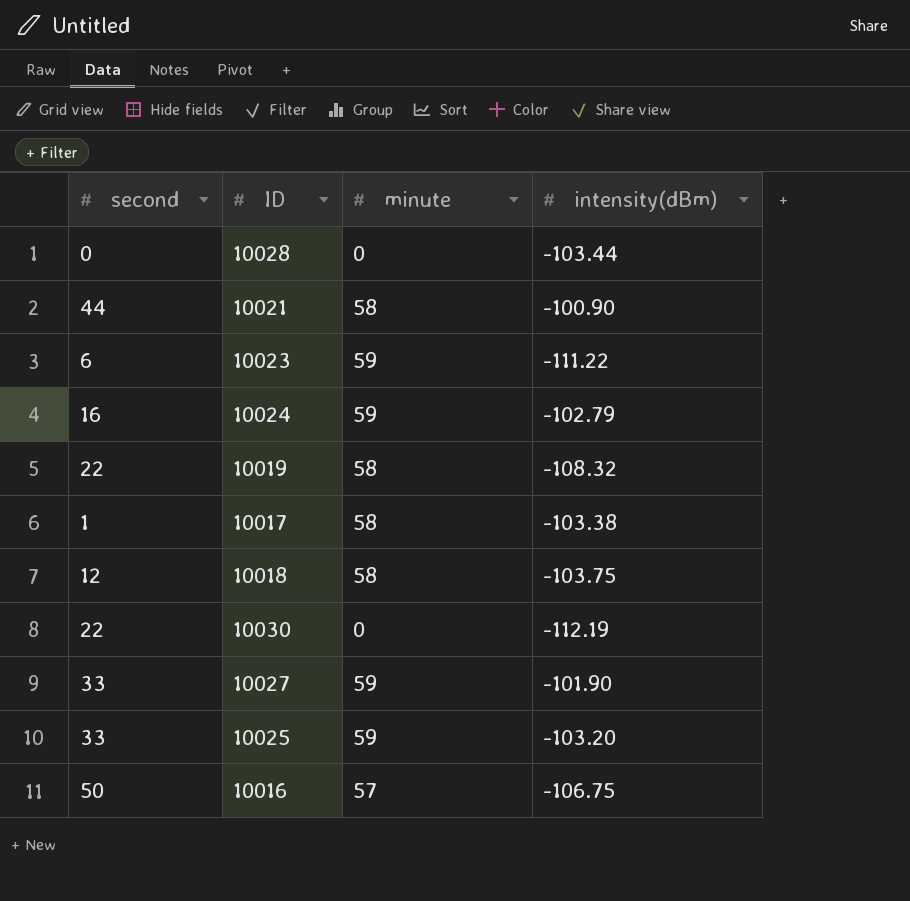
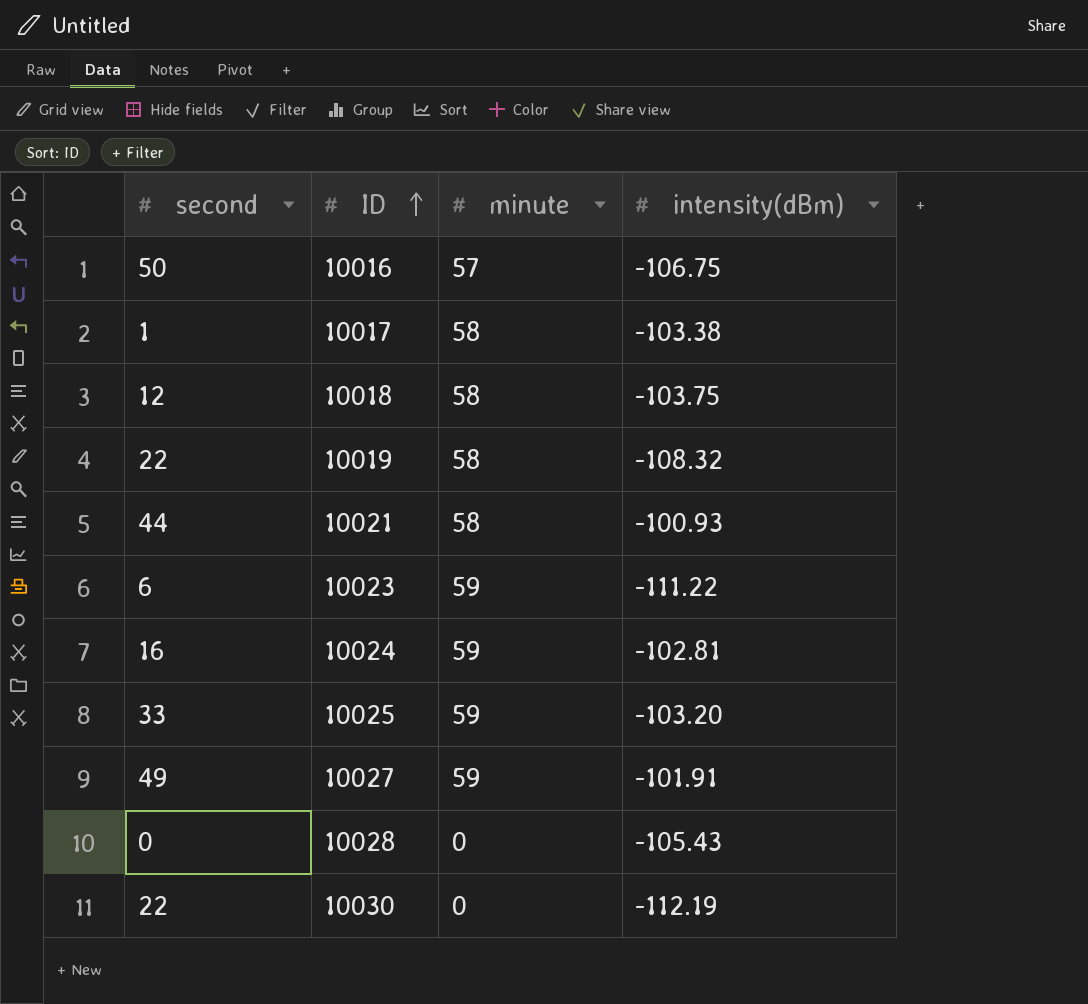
row order: none -> ID ascending
10021 | intensity(dBm): -100.90 -> -100.93
10024 | intensity(dBm): -102.79 -> -102.81
10027 | second: 33 -> 49
10027 | intensity(dBm): -101.90 -> -101.91
10028 | intensity(dBm): -103.44 -> -105.43

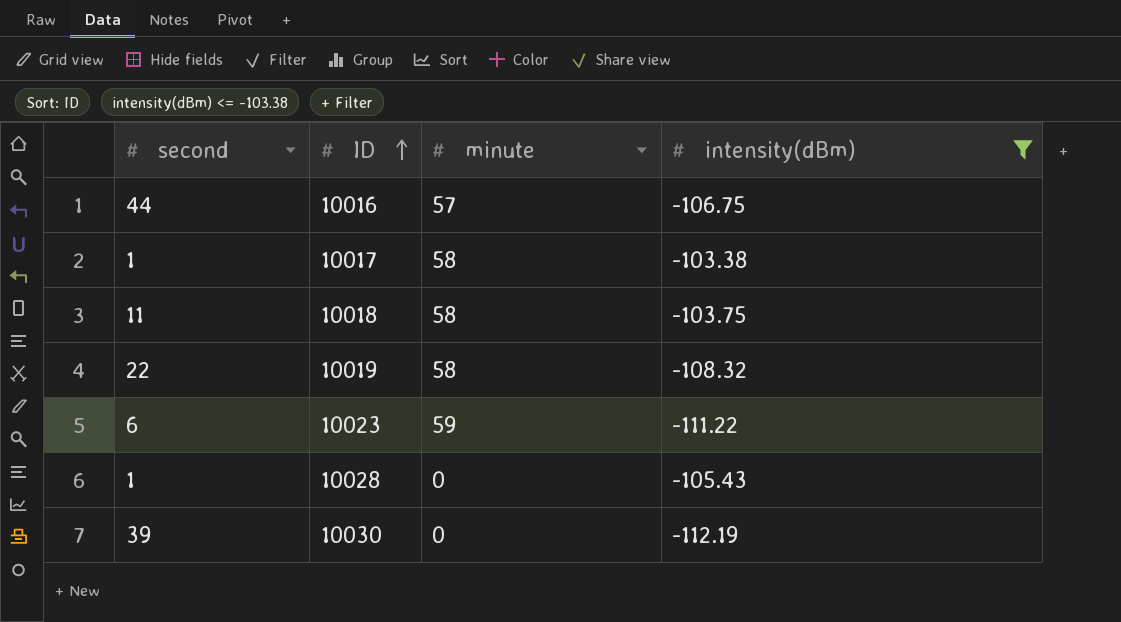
filter: none -> intensity(dBm) <= -103.38
10016 | second: 50 -> 44
10018 | second: 12 -> 11
10028 | second: 0 -> 1
10030 | second: 22 -> 39

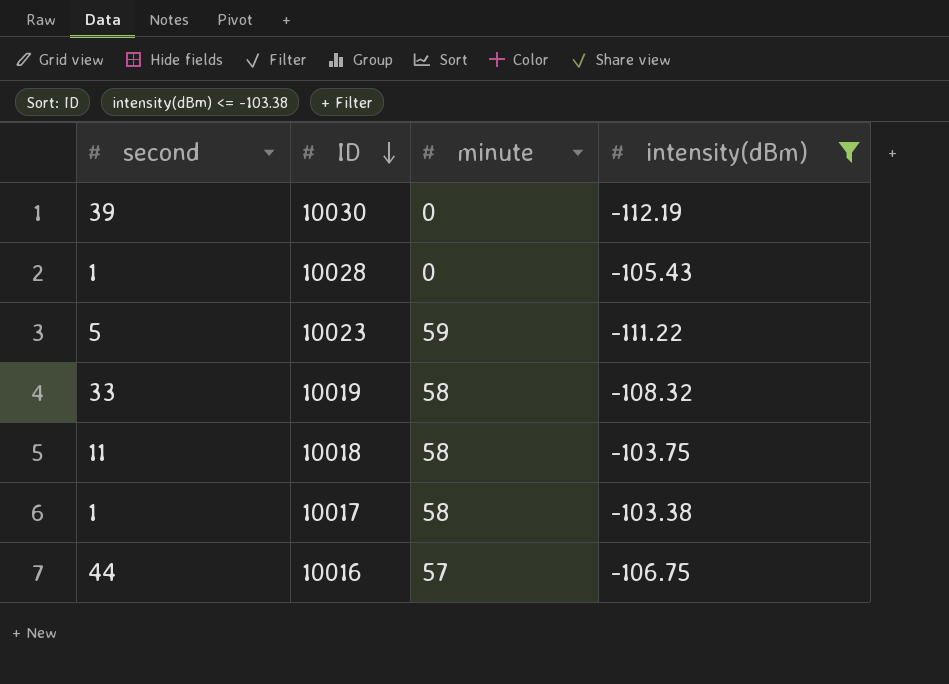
row order: ID ascending -> ID descending
10023 | second: 6 -> 5
10019 | second: 22 -> 33

